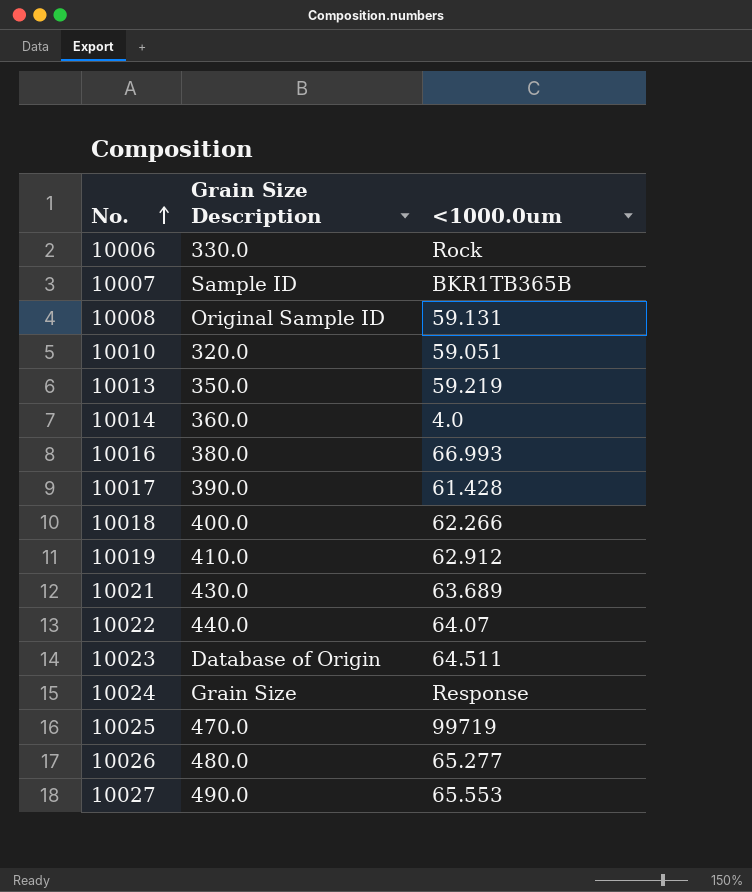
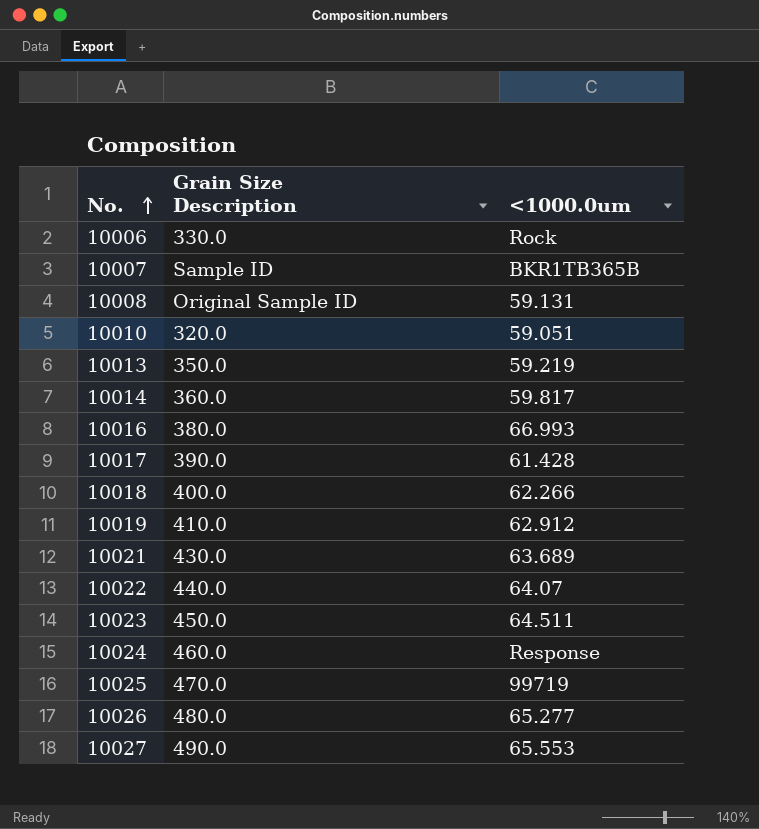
10014 | <1000.0um: 4.0 -> 59.817
10023 | Grain Size Description: Database of Origin -> 450.0
10024 | Grain Size Description: Grain Size -> 460.0

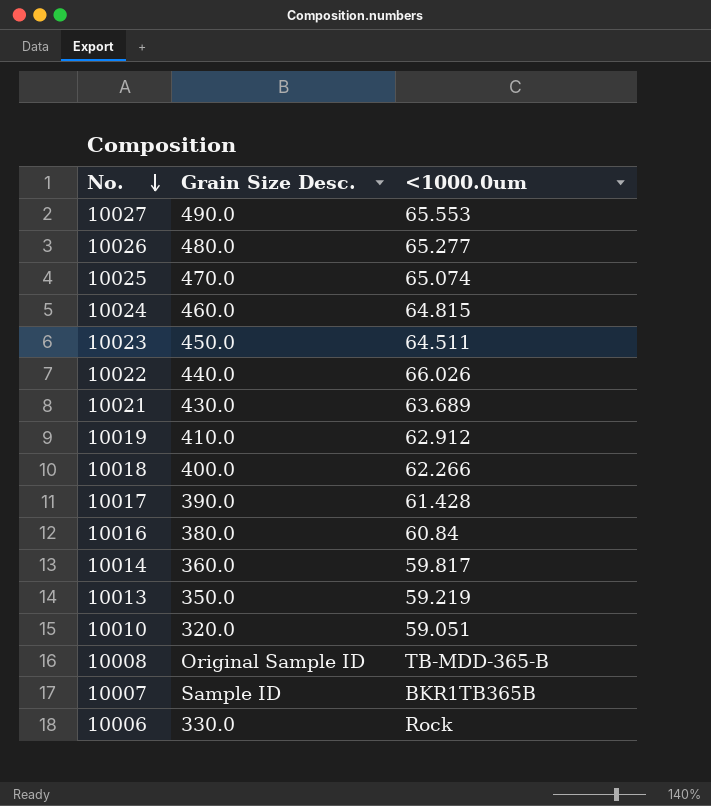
row order: No. ascending -> No. descending
column name: Grain Size Description -> Grain Size Desc.
10025 | <1000.0um: 99719 -> 65.074
10024 | <1000.0um: Response -> 64.815
10022 | <1000.0um: 64.07 -> 66.026
10016 | <1000.0um: 66.993 -> 60.84
10008 | <1000.0um: 59.131 -> TB-MDD-365-B

